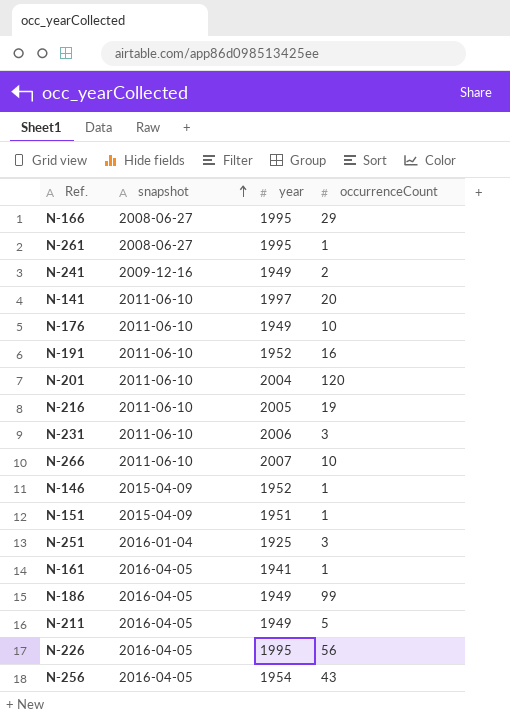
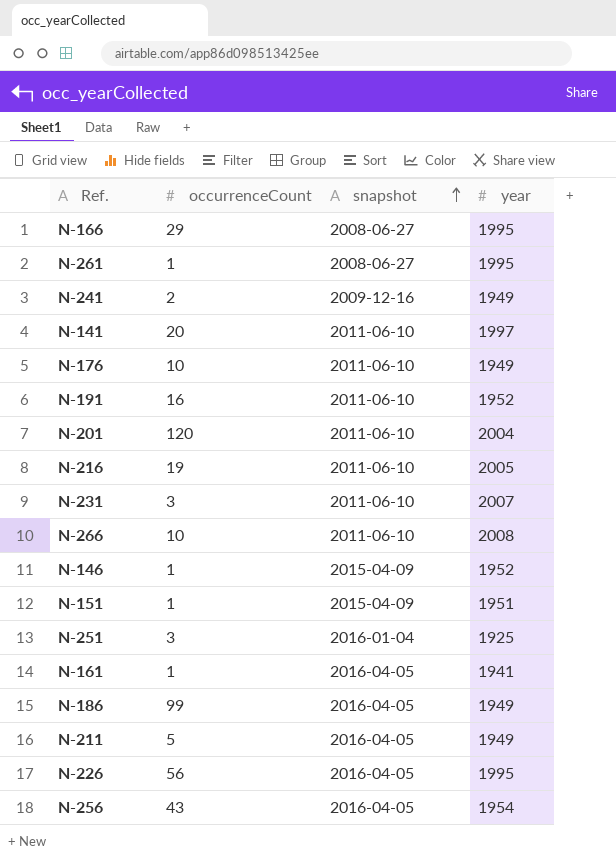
column occurrenceCount | position: 4 -> 2
N-231 | year: 2006 -> 2007
N-266 | year: 2007 -> 2008

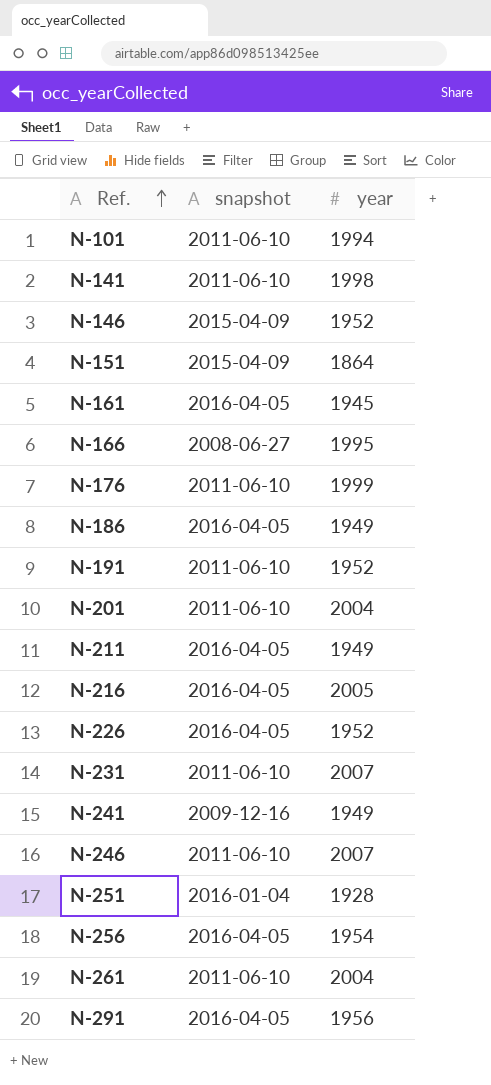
row order: snapshot ascending -> Ref. ascending
column occurrenceCount | position: 2 -> none
row N-266: 10 | 2011-06-10 | 2008 -> none
row N-101: none -> 2011-06-10 | 1994
N-141 | year: 1997 -> 1998
N-151 | year: 1951 -> 1864
N-161 | year: 1941 -> 1945
N-176 | year: 1949 -> 1999
N-216 | snapshot: 2011-06-10 -> 2016-04-05
N-226 | year: 1995 -> 1952
row N-246: none -> 2011-06-10 | 2007
N-251 | year: 1925 -> 1928
N-261 | snapshot: 2008-06-27 -> 2011-06-10
N-261 | year: 1995 -> 2004
row N-291: none -> 2016-04-05 | 1956

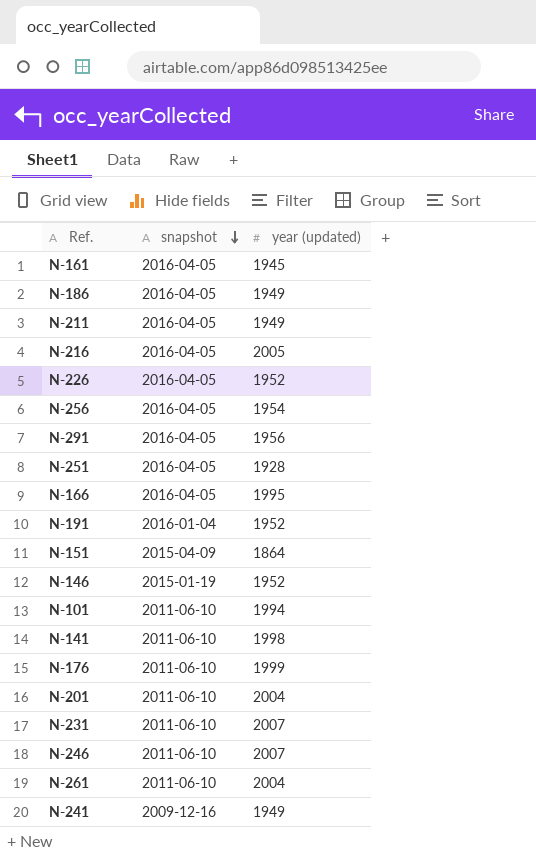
row order: Ref. ascending -> snapshot descending
column name: year -> year (updated)
N-251 | snapshot: 2016-01-04 -> 2016-04-05
N-166 | snapshot: 2008-06-27 -> 2016-04-05
N-191 | snapshot: 2011-06-10 -> 2016-01-04
N-146 | snapshot: 2015-04-09 -> 2015-01-19

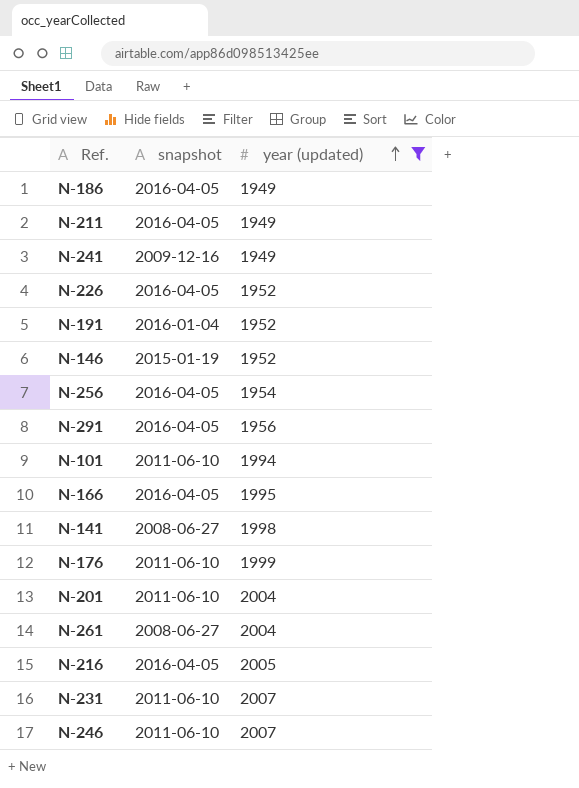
filter: none -> year (updated) >= 1949
row order: snapshot descending -> year (updated) ascending
N-141 | snapshot: 2011-06-10 -> 2008-06-27
N-261 | snapshot: 2011-06-10 -> 2008-06-27

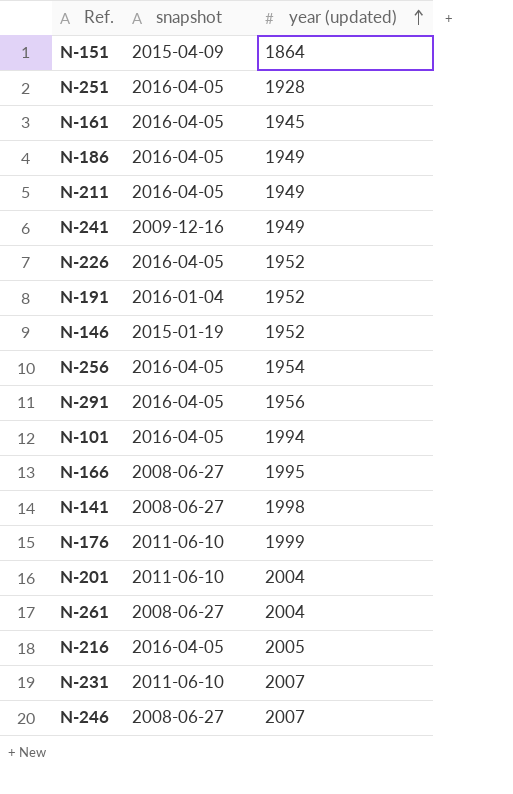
filter: year (updated) >= 1949 -> none
N-101 | snapshot: 2011-06-10 -> 2016-04-05
N-166 | snapshot: 2016-04-05 -> 2008-06-27
N-246 | snapshot: 2011-06-10 -> 2008-06-27

